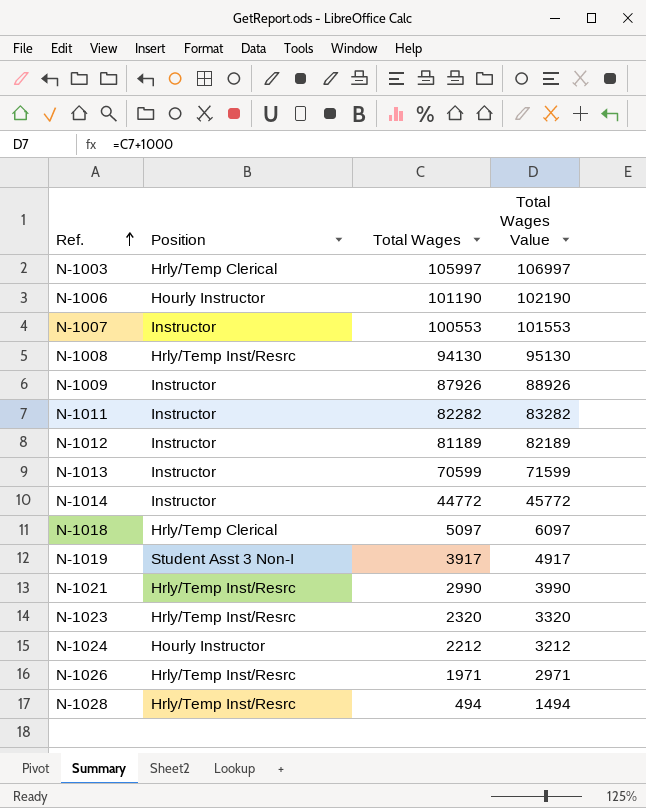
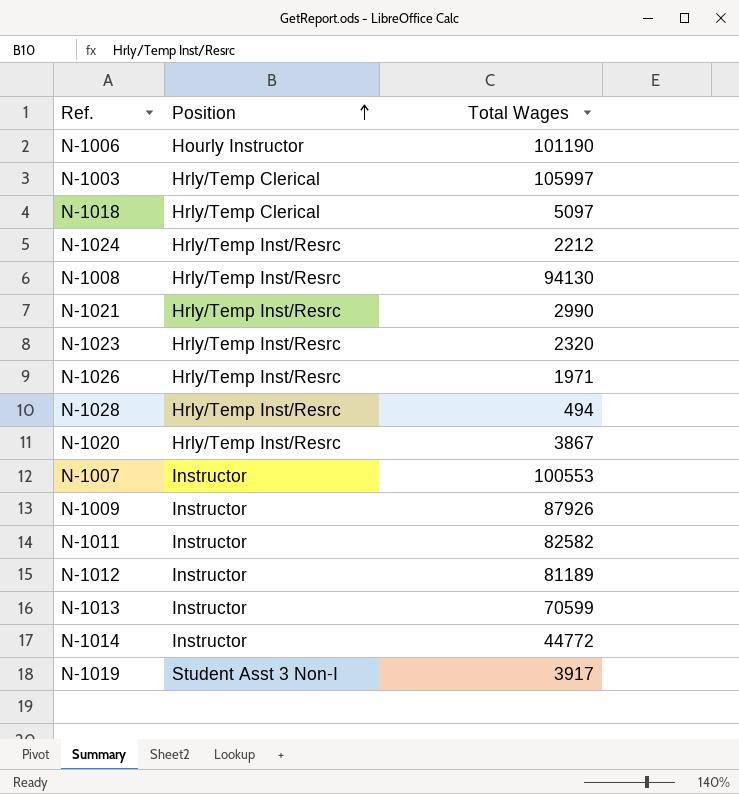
row order: Ref. ascending -> Position ascending
column Total Wages Value | formula: [Total Wages] + 1000 -> none
N-1024 | Position: Hourly Instructor -> Hrly/Temp Inst/Resrc
row N-1020: none -> Hrly/Temp Inst/Resrc | 3867
N-1011 | Total Wages: 82282 -> 82582

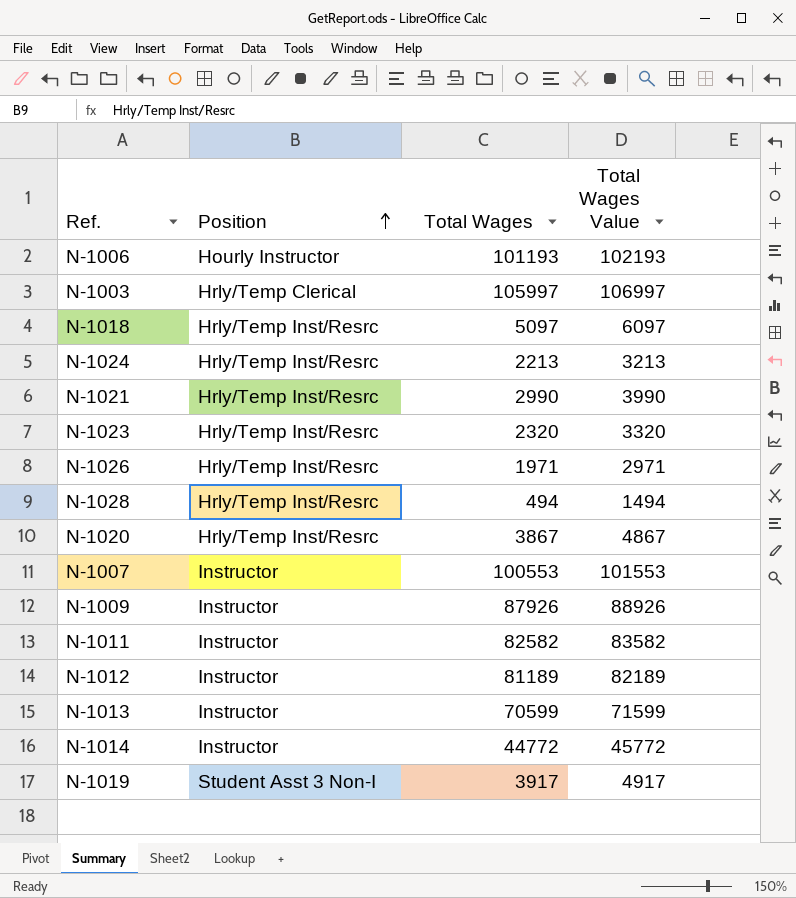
column Total Wages Value | formula: none -> [Total Wages] + 1000
row N-1008: Hrly/Temp Inst/Resrc | 94130 -> none
N-1006 | Total Wages: 101190 -> 101193
N-1018 | Position: Hrly/Temp Clerical -> Hrly/Temp Inst/Resrc
N-1024 | Total Wages: 2212 -> 2213

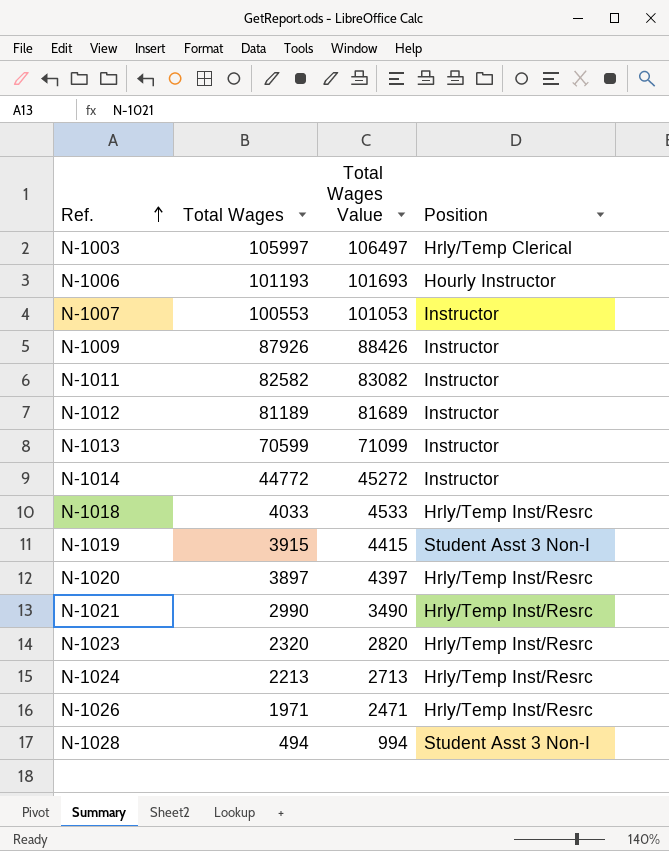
row order: Position ascending -> Ref. ascending
column Total Wages Value | formula: [Total Wages] + 1000 -> [Total Wages] + 500
column Position | position: 2 -> 4
N-1018 | Total Wages: 5097 -> 4033
N-1019 | Total Wages: 3917 -> 3915
N-1020 | Total Wages: 3867 -> 3897
N-1028 | Position: Hrly/Temp Inst/Resrc -> Student Asst 3 Non-I

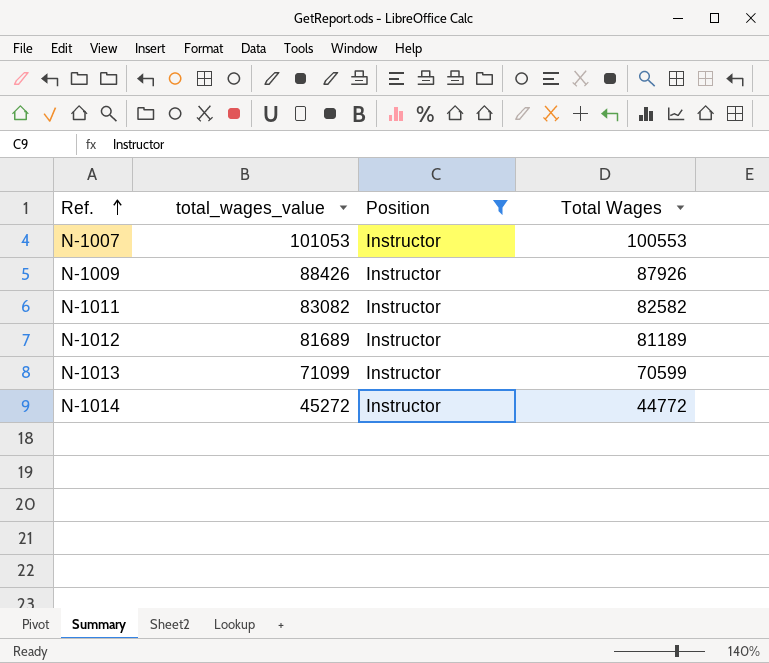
filter: none -> Position = Instructor
column name: Total Wages Value -> total_wages_value
column Total Wages | position: 2 -> 4

